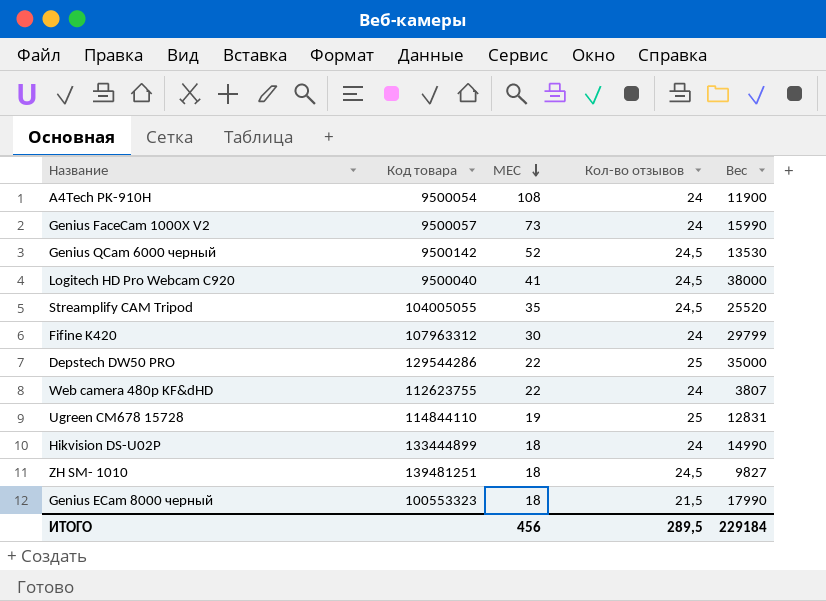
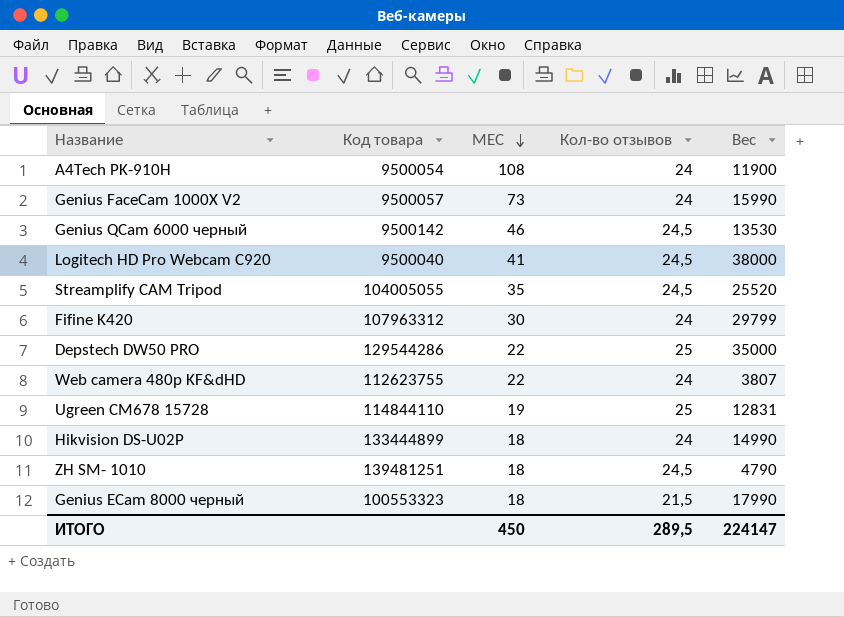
Genius QCam 6000 черный | МЕС: 52 -> 46
ZH SM- 1010 | Вес: 9827 -> 4790
ИТОГО | МЕС: 456 -> 450
ИТОГО | Вес: 229184 -> 224147

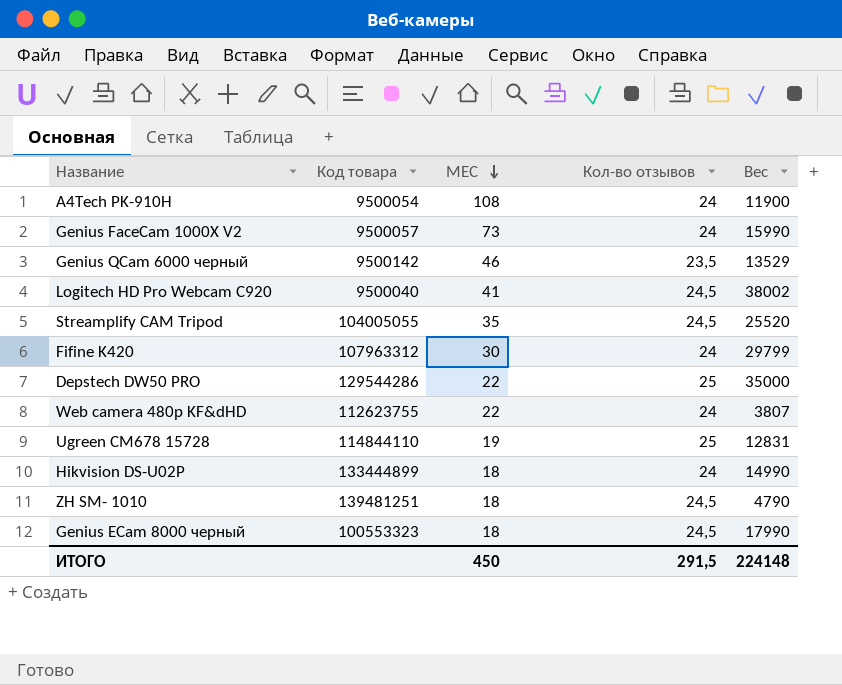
Genius QCam 6000 черный | Кол-во отзывов: 24,5 -> 23,5
Genius QCam 6000 черный | Вес: 13530 -> 13529
Logitech HD Pro Webcam C920 | Вес: 38000 -> 38002
Genius ECam 8000 черный | Кол-во отзывов: 21,5 -> 24,5
ИТОГО | Кол-во отзывов: 289,5 -> 291,5
ИТОГО | Вес: 224147 -> 224148

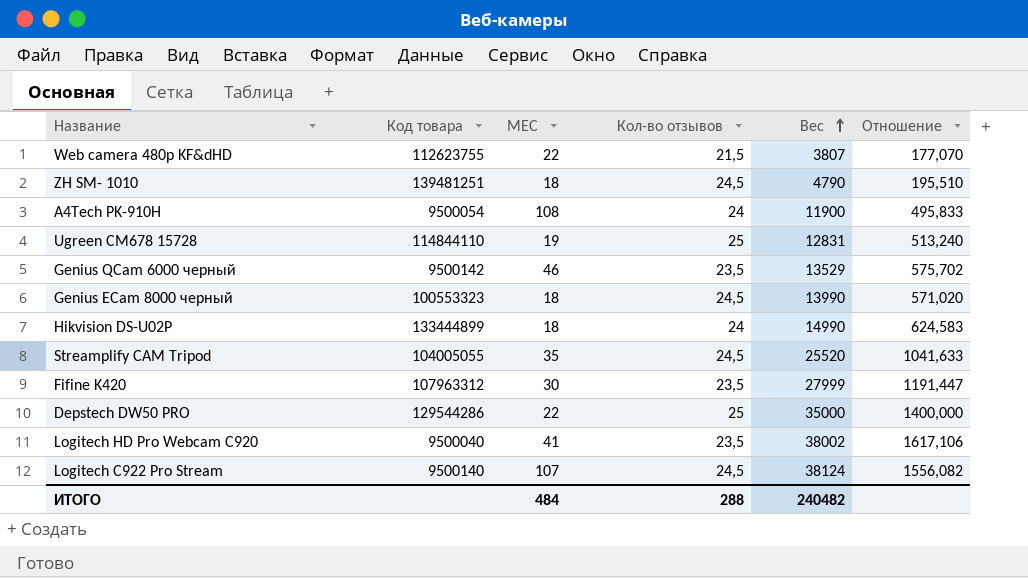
row order: МЕС descending -> Вес ascending
column Отношение | formula: none -> [Вес] / [Кол-во отзывов]
row Genius FaceCam 1000X V2: 9500057 | 73 | 24 | 15990 -> none
Web camera 480p KF&dHD | Кол-во отзывов: 24 -> 21,5
Genius ECam 8000 черный | Вес: 17990 -> 13990
Fifine K420 | Кол-во отзывов: 24 -> 23,5
Fifine K420 | Вес: 29799 -> 27999
Logitech HD Pro Webcam C920 | Кол-во отзывов: 24,5 -> 23,5
row Logitech C922 Pro Stream: none -> 9500140 | 107 | 24,5 | 38124 | 1556,082
ИТОГО | МЕС: 450 -> 484
ИТОГО | Кол-во отзывов: 291,5 -> 288
ИТОГО | Вес: 224148 -> 240482

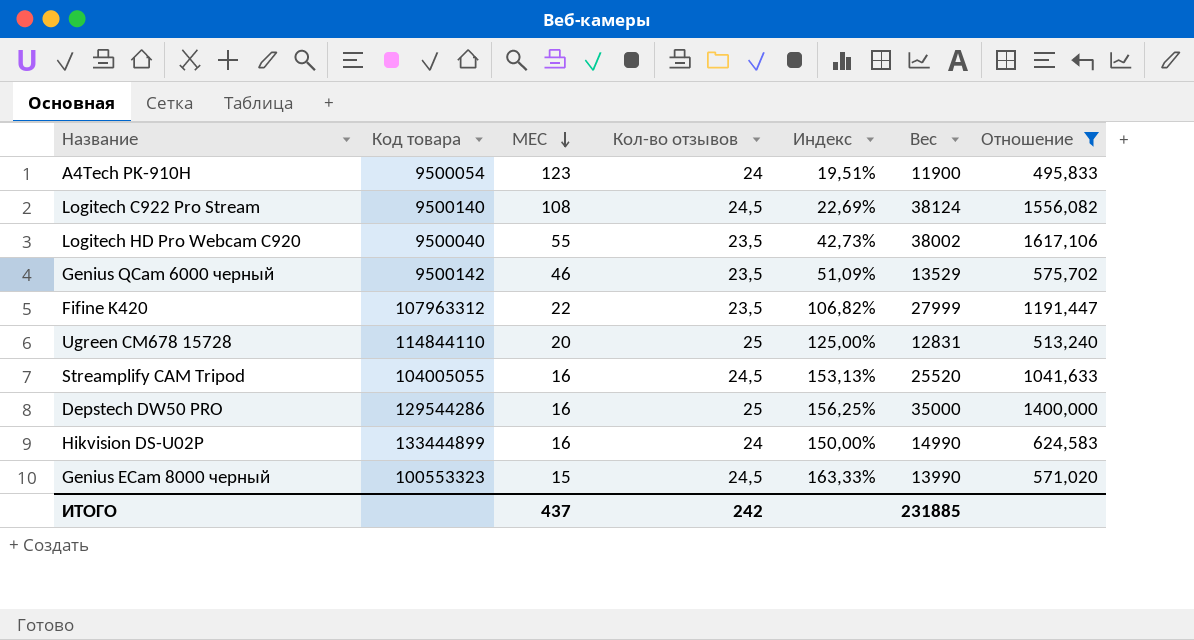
filter: none -> Отношение >= 495,833
row order: Вес ascending -> МЕС descending
column Индекс | formula: none -> [Кол-во отзывов] / [МЕС]
A4Tech PK-910H | МЕС: 108 -> 123
Logitech C922 Pro Stream | МЕС: 107 -> 108
Logitech HD Pro Webcam C920 | МЕС: 41 -> 55
Fifine K420 | МЕС: 30 -> 22
Ugreen CM678 15728 | МЕС: 19 -> 20
Streamplify CAM Tripod | МЕС: 35 -> 16
Depstech DW50 PRO | МЕС: 22 -> 16
Hikvision DS-U02P | МЕС: 18 -> 16
Genius ECam 8000 черный | МЕС: 18 -> 15
ИТОГО | МЕС: 484 -> 437
ИТОГО | Кол-во отзывов: 288 -> 242
ИТОГО | Вес: 240482 -> 231885

